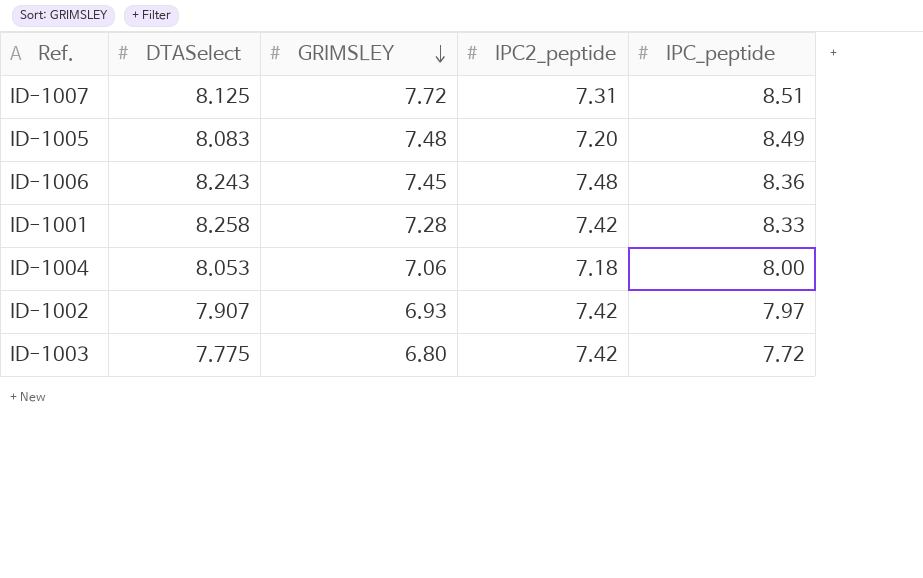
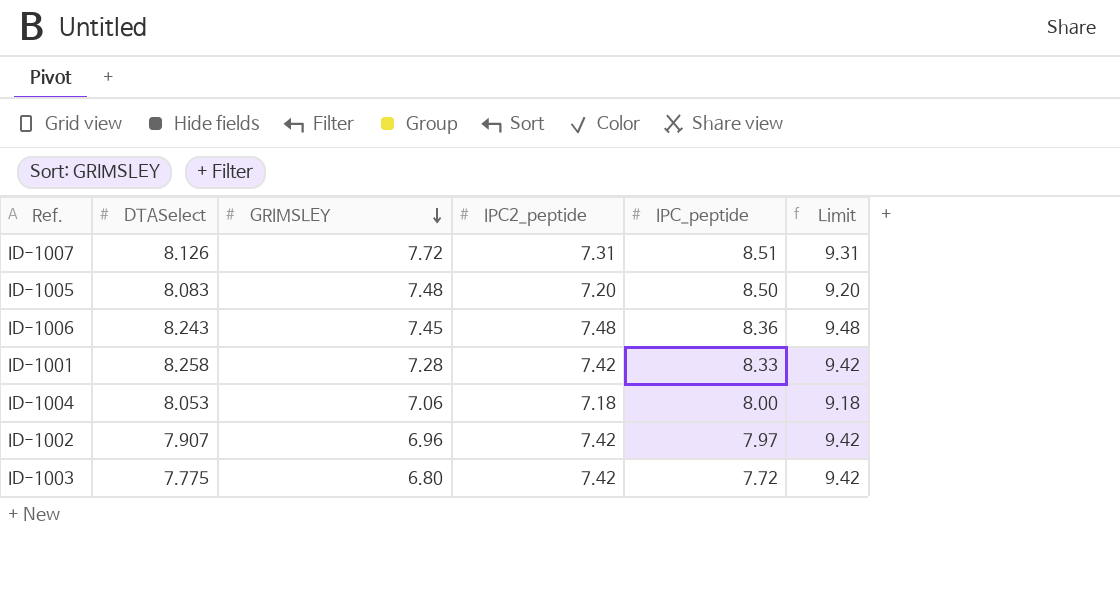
column Limit | formula: none -> [IPC2_peptide] + 2
ID-1007 | DTASelect: 8.125 -> 8.126
ID-1005 | IPC_peptide: 8.49 -> 8.50
ID-1002 | GRIMSLEY: 6.93 -> 6.96

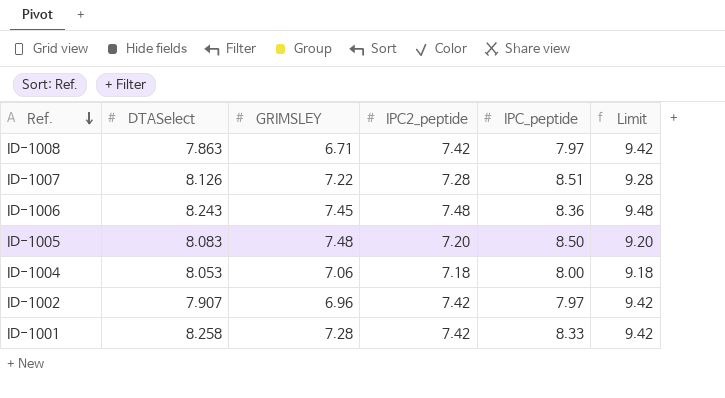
row order: GRIMSLEY descending -> Ref. descending
row ID-1003: 7.775 | 6.80 | 7.42 | 7.72 | 9.42 -> none
row ID-1008: none -> 7.863 | 6.71 | 7.42 | 7.97 | 9.42
ID-1007 | GRIMSLEY: 7.72 -> 7.22
ID-1007 | IPC2_peptide: 7.31 -> 7.28
ID-1007 | Limit: 9.31 -> 9.28

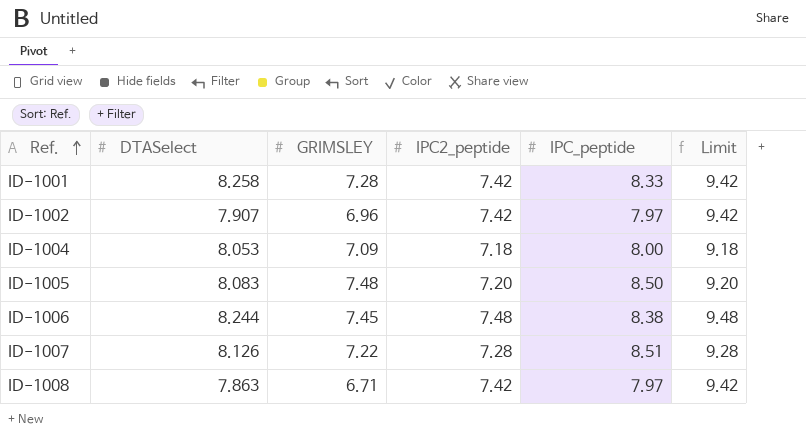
row order: Ref. descending -> Ref. ascending
ID-1004 | GRIMSLEY: 7.06 -> 7.09
ID-1006 | DTASelect: 8.243 -> 8.244
ID-1006 | IPC_peptide: 8.36 -> 8.38

